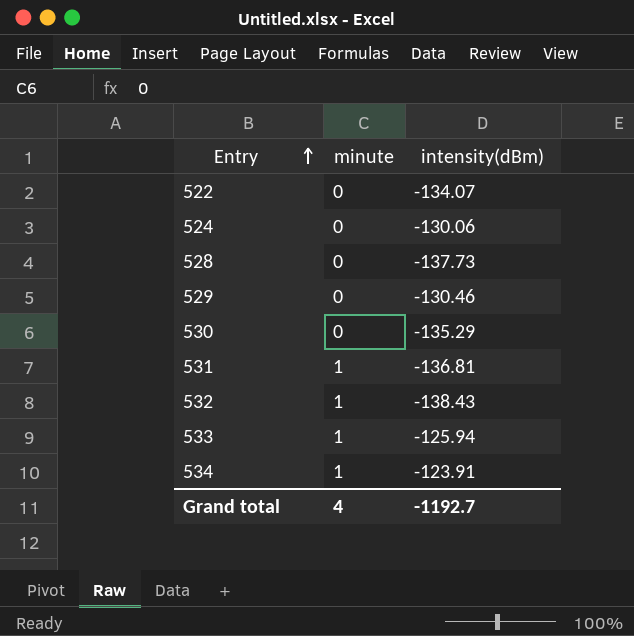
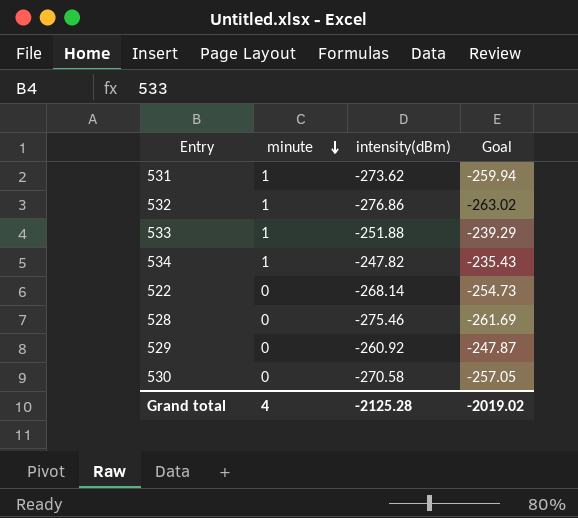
row order: Entry ascending -> minute descending
column Goal | formula: none -> [intensity(dBm)] * 0.95
row 524: 0 | -130.06 -> none
531 | intensity(dBm): -136.81 -> -273.62
532 | intensity(dBm): -138.43 -> -276.86
533 | intensity(dBm): -125.94 -> -251.88
534 | intensity(dBm): -123.91 -> -247.82
522 | intensity(dBm): -134.07 -> -268.14
528 | intensity(dBm): -137.73 -> -275.46
529 | intensity(dBm): -130.46 -> -260.92
530 | intensity(dBm): -135.29 -> -270.58
Grand total | intensity(dBm): -1192.7 -> -2125.28

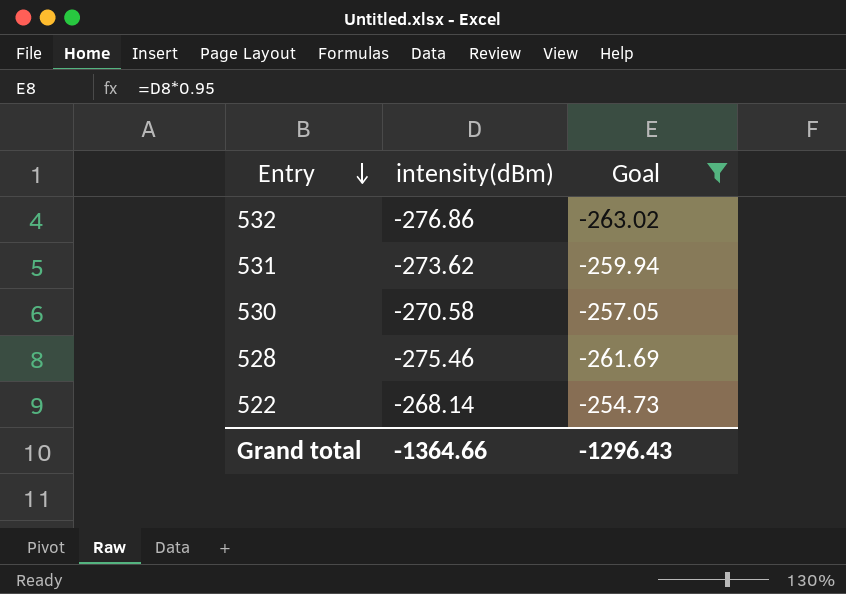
filter: none -> Goal <= -254.73
row order: minute descending -> Entry descending
column minute | position: 2 -> none
Grand total | intensity(dBm): -2125.28 -> -1364.66
Grand total | Goal: -2019.02 -> -1296.43

